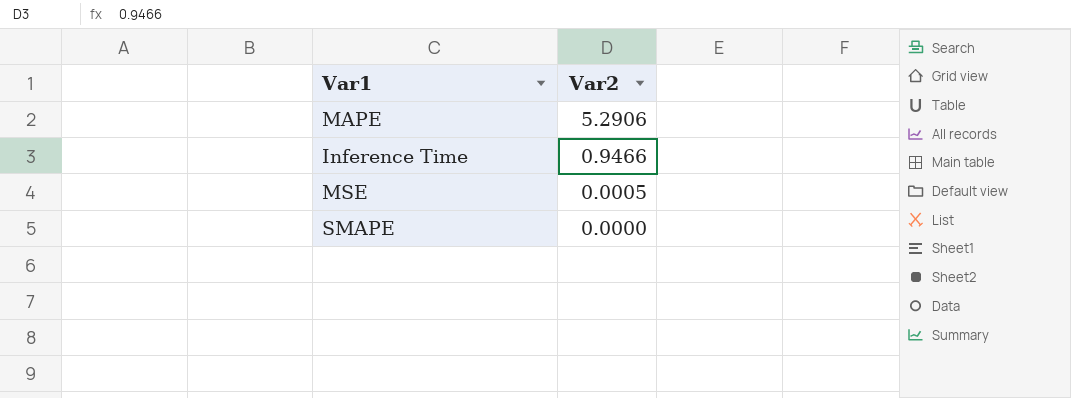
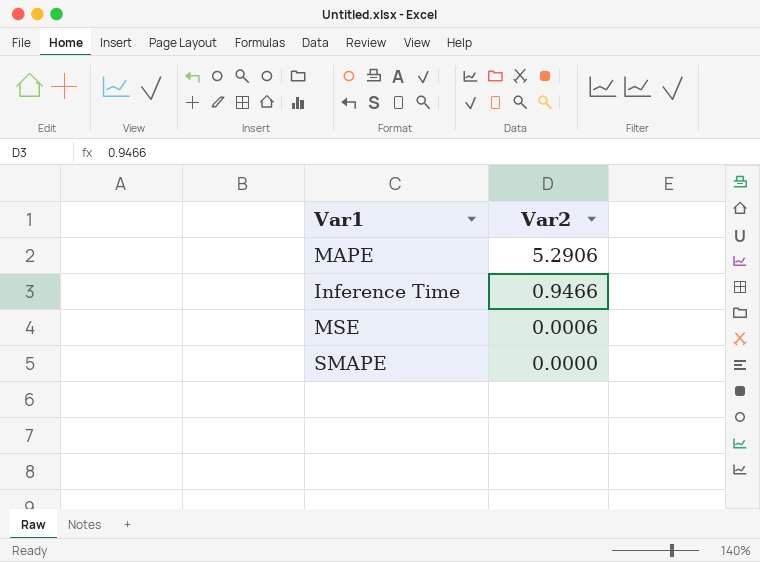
MSE | Var2: 0.0005 -> 0.0006

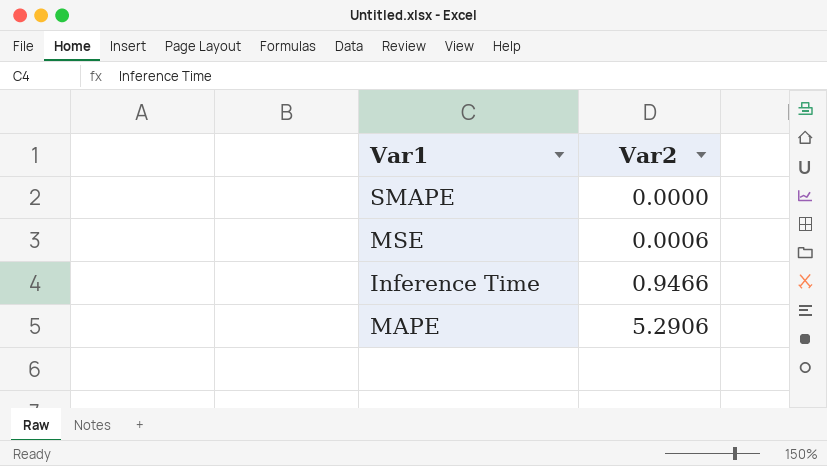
row order: Var2 descending -> Var2 ascending

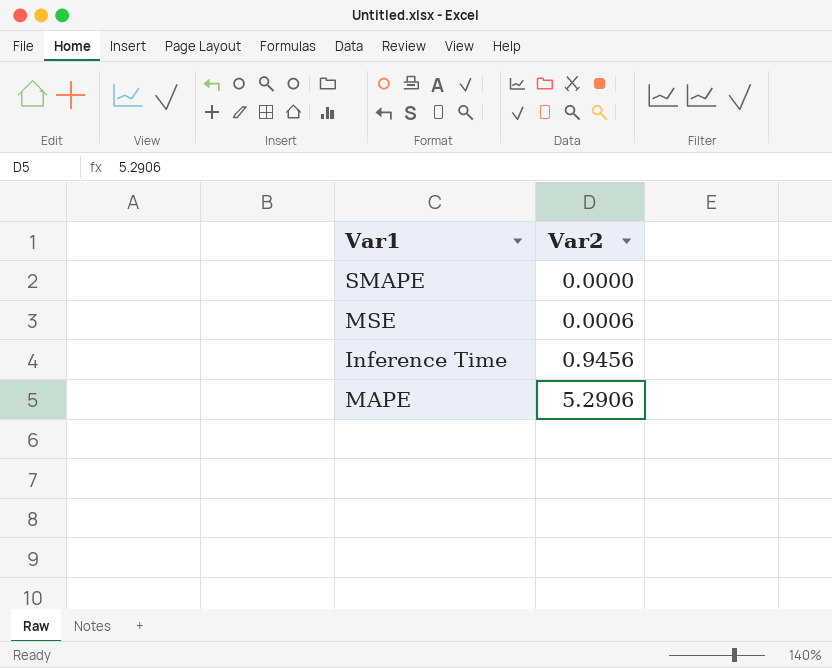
Inference Time | Var2: 0.9466 -> 0.9456

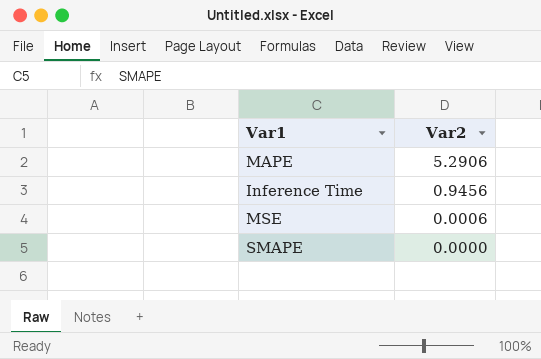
row order: Var2 ascending -> Var2 descending

